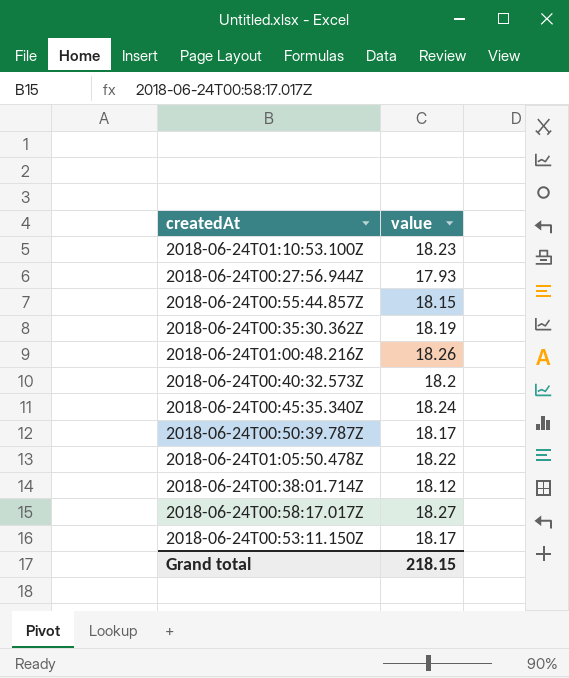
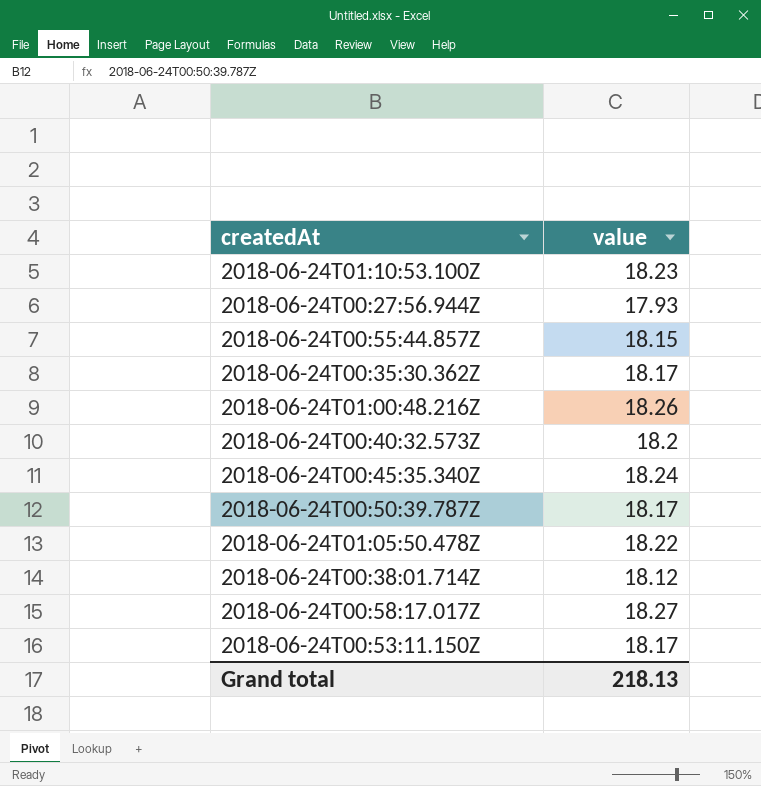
2018-06-24T00:35:30.362Z | value: 18.19 -> 18.17
Grand total | value: 218.15 -> 218.13

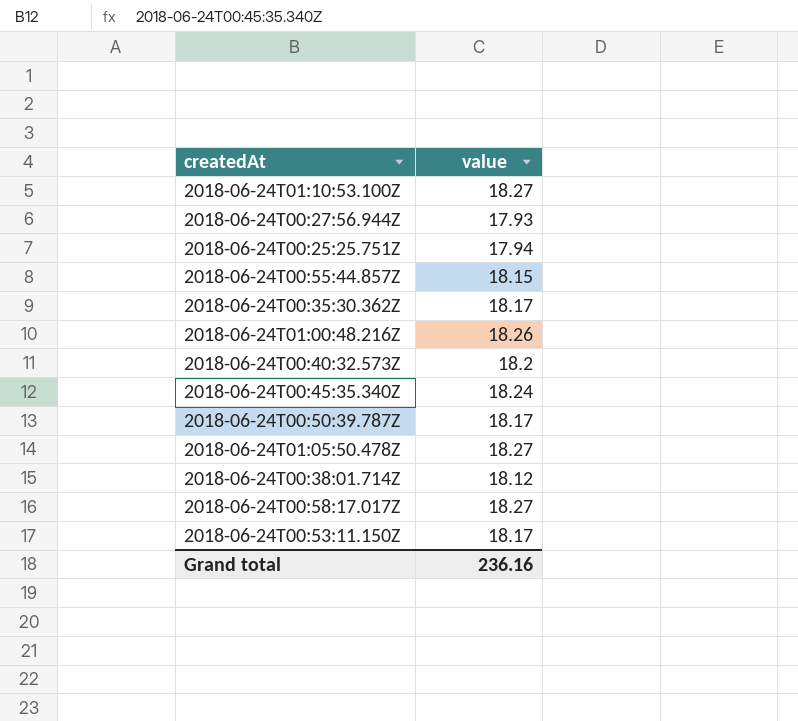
2018-06-24T01:10:53.100Z | value: 18.23 -> 18.27
row 2018-06-24T00:25:25.751Z: none -> 17.94
2018-06-24T01:05:50.478Z | value: 18.22 -> 18.27
Grand total | value: 218.13 -> 236.16

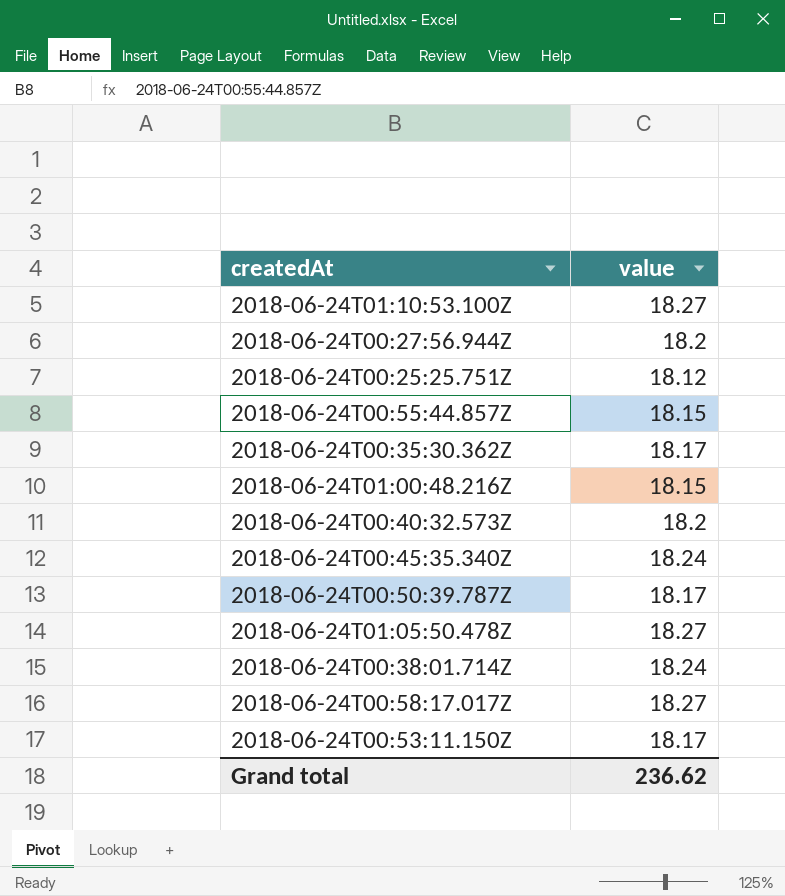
2018-06-24T00:27:56.944Z | value: 17.93 -> 18.2
2018-06-24T00:25:25.751Z | value: 17.94 -> 18.12
2018-06-24T01:00:48.216Z | value: 18.26 -> 18.15
2018-06-24T00:38:01.714Z | value: 18.12 -> 18.24
Grand total | value: 236.16 -> 236.62

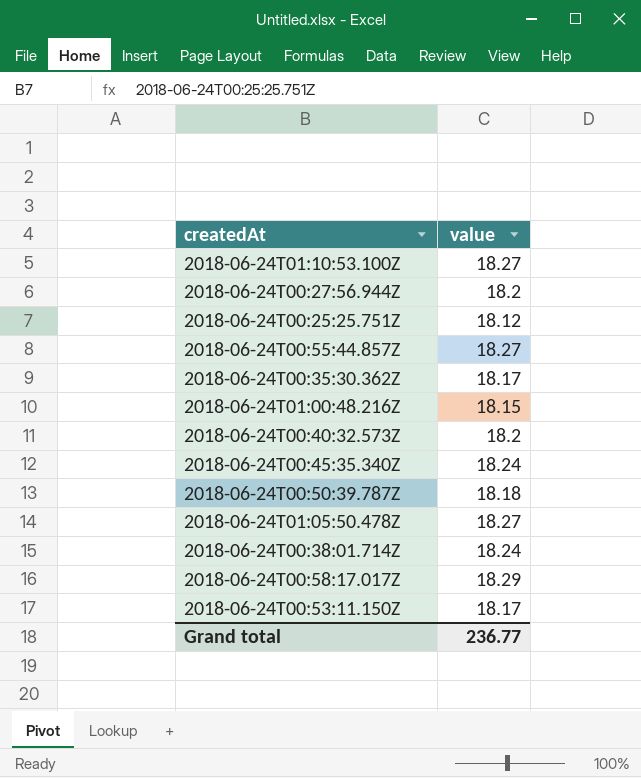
2018-06-24T00:55:44.857Z | value: 18.15 -> 18.27
2018-06-24T00:50:39.787Z | value: 18.17 -> 18.18
2018-06-24T00:58:17.017Z | value: 18.27 -> 18.29
Grand total | value: 236.62 -> 236.77

